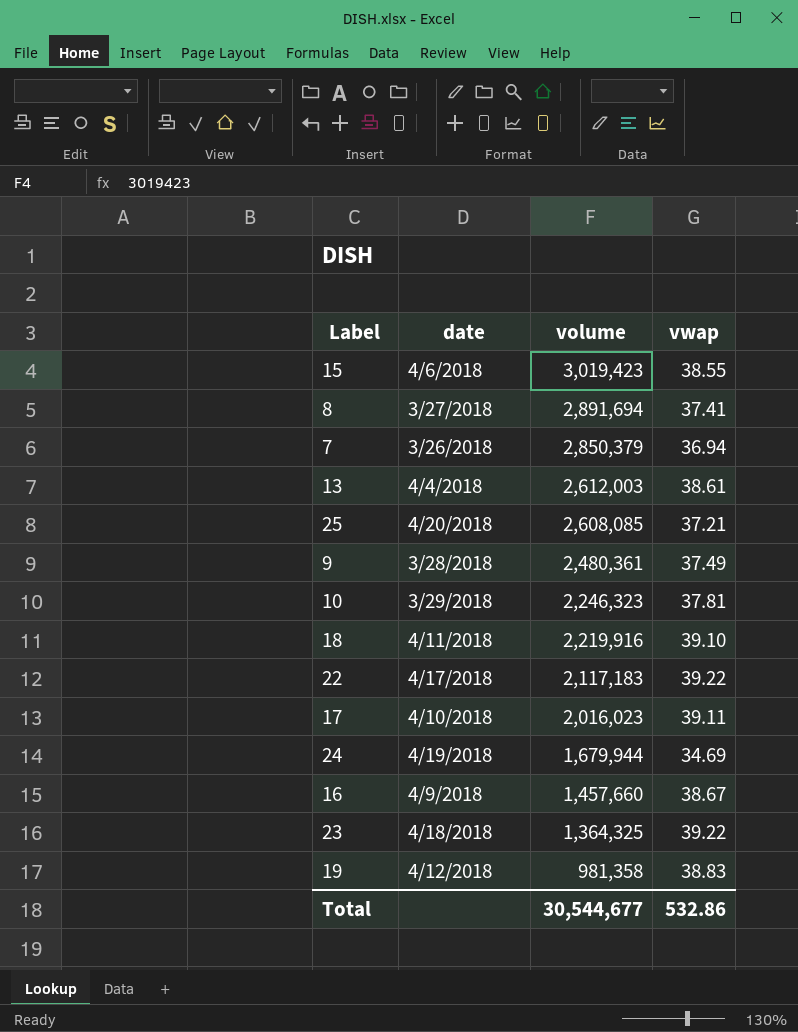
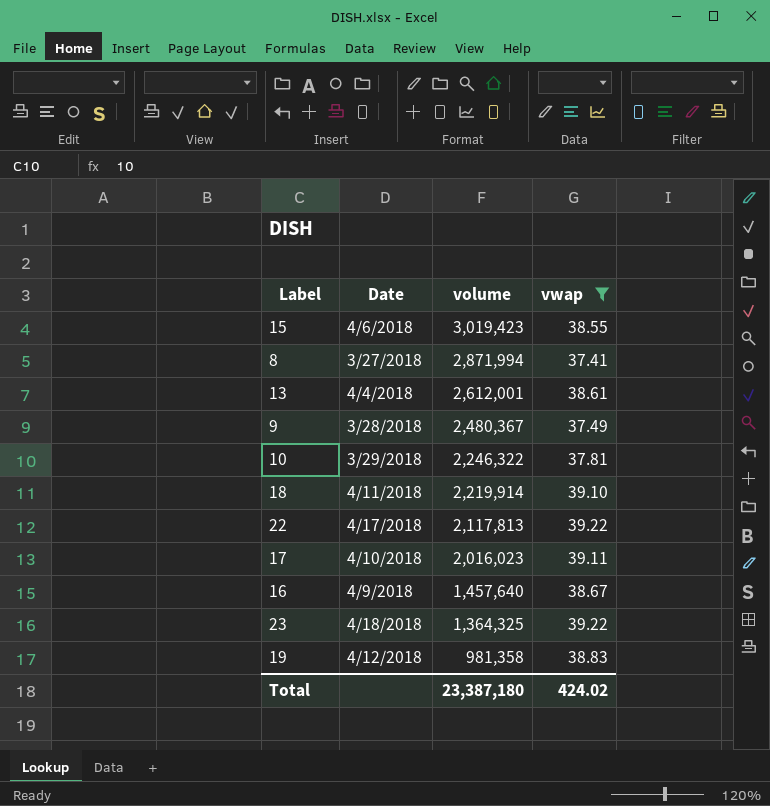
filter: none -> vwap >= 37.41
column name: date -> Date
8 | volume: 2,891,694 -> 2,871,994
13 | volume: 2,612,003 -> 2,612,001
9 | volume: 2,480,361 -> 2,480,367
10 | volume: 2,246,323 -> 2,246,322
18 | volume: 2,219,916 -> 2,219,914
22 | volume: 2,117,183 -> 2,117,813
16 | volume: 1,457,660 -> 1,457,640
Total | volume: 30,544,677 -> 23,387,180
Total | vwap: 532.86 -> 424.02

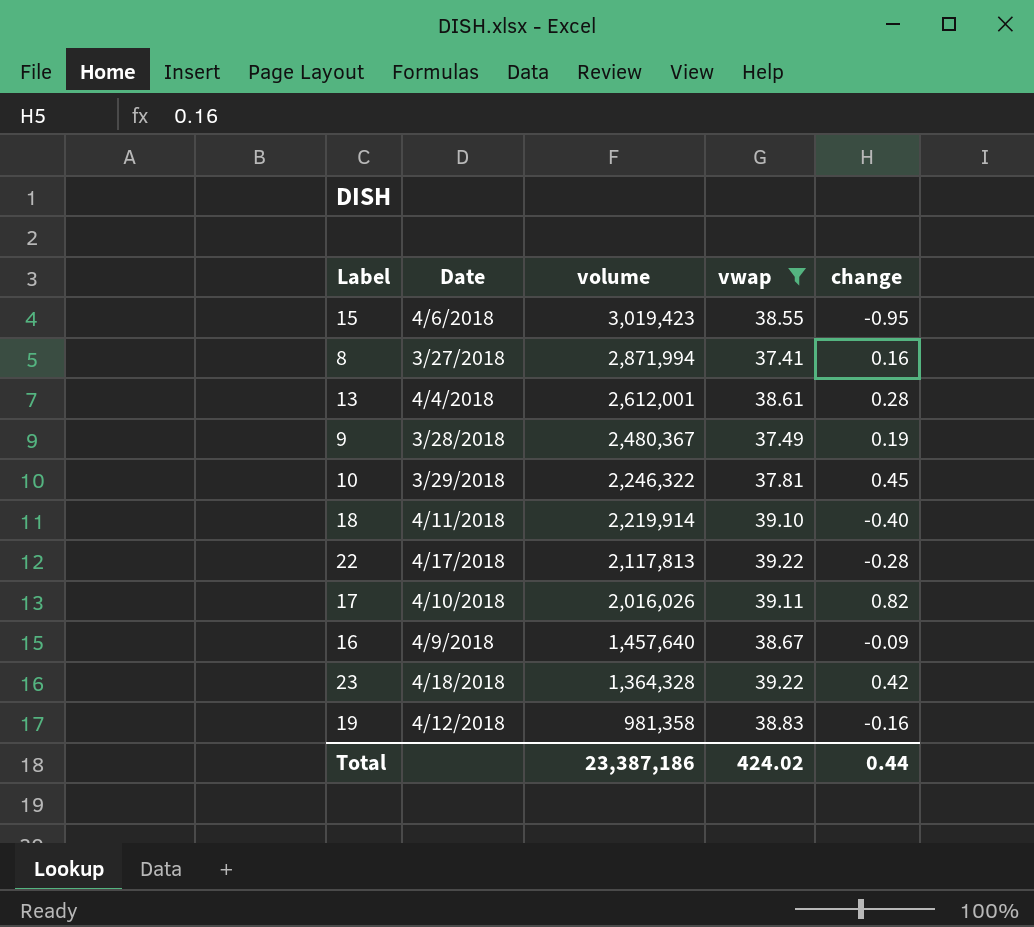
column change | position: none -> 5
17 | volume: 2,016,023 -> 2,016,026
23 | volume: 1,364,325 -> 1,364,328
Total | volume: 23,387,180 -> 23,387,186

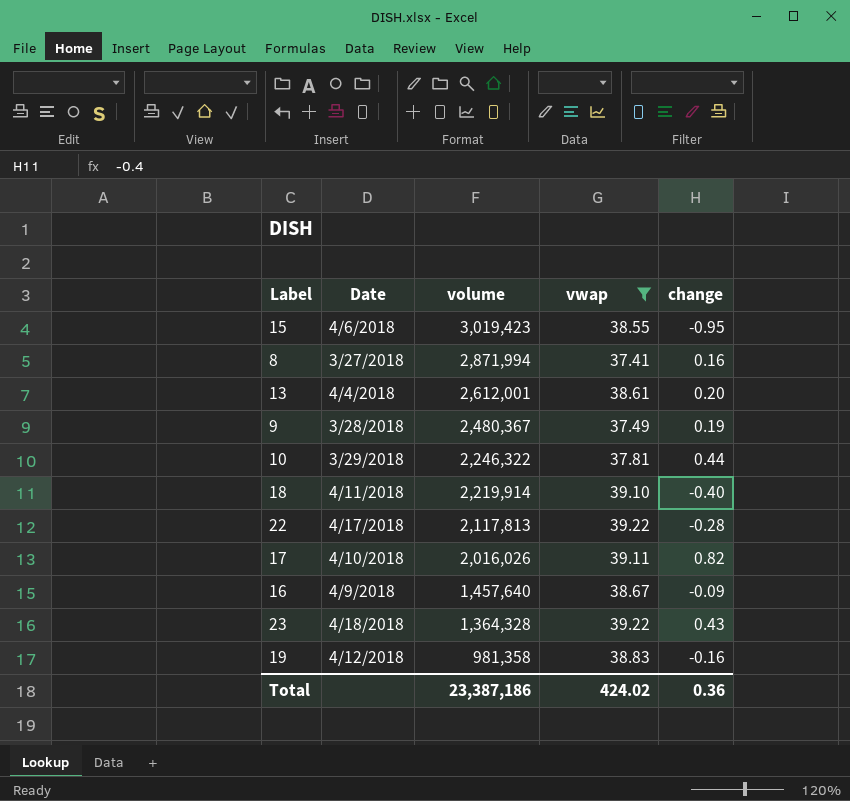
13 | change: 0.28 -> 0.20
10 | change: 0.45 -> 0.44
23 | change: 0.42 -> 0.43
Total | change: 0.44 -> 0.36

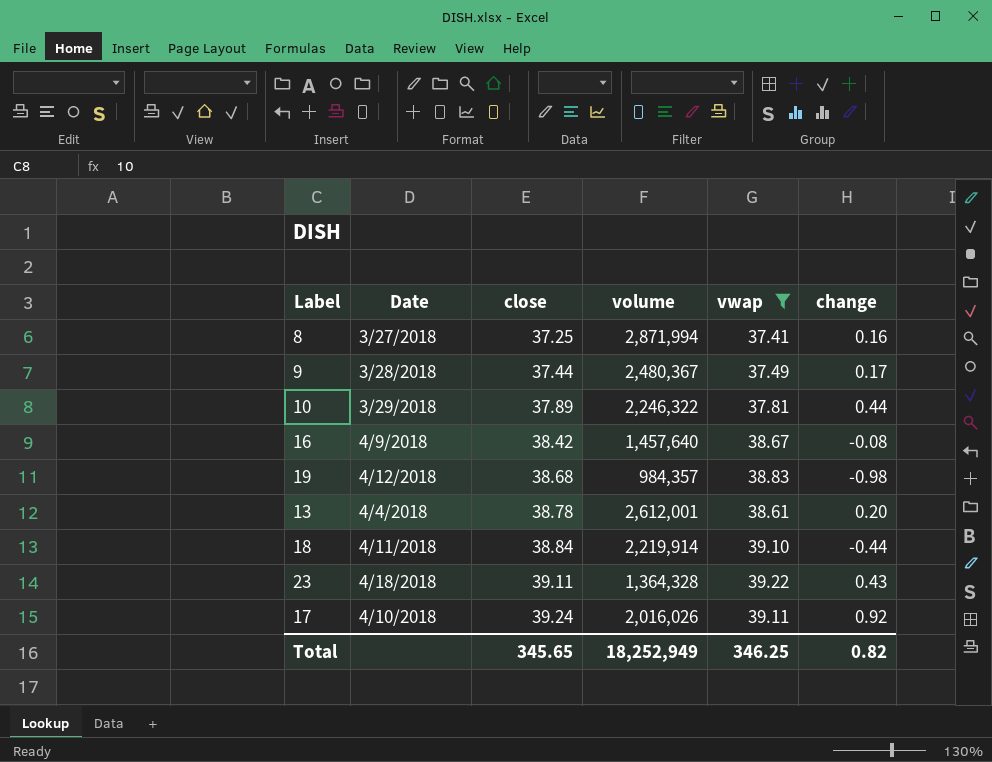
row order: volume descending -> close ascending
column close | position: none -> 3
row 15: 4/6/2018 | 3,019,423 | 38.55 | -0.95 -> none
row 22: 4/17/2018 | 2,117,813 | 39.22 | -0.28 -> none
9 | change: 0.19 -> 0.17
16 | change: -0.09 -> -0.08
19 | volume: 981,358 -> 984,357
19 | change: -0.16 -> -0.98
18 | change: -0.40 -> -0.44
17 | change: 0.82 -> 0.92
Total | volume: 23,387,186 -> 18,252,949
Total | vwap: 424.02 -> 346.25
Total | change: 0.36 -> 0.82

